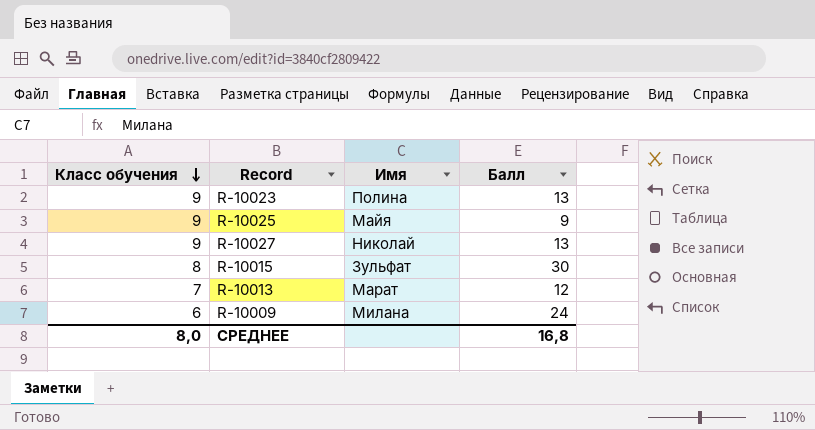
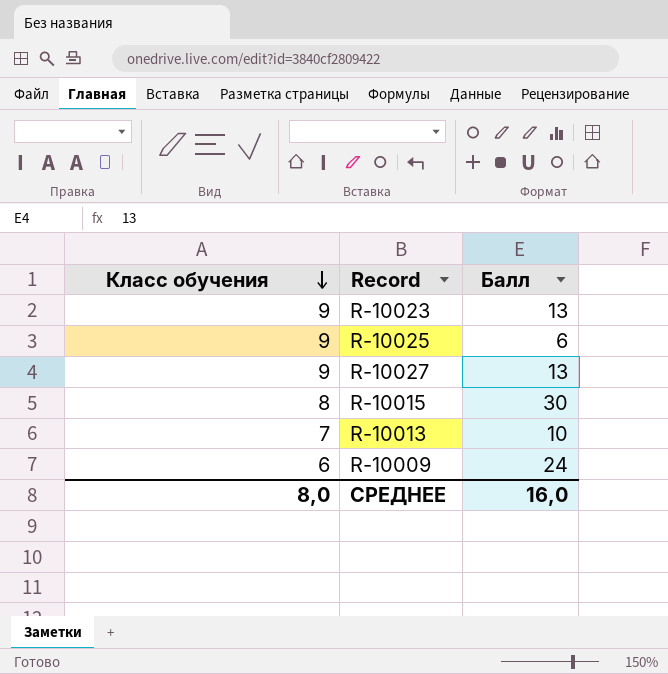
column Имя | position: 3 -> none
R-10025 | Балл: 9 -> 6
R-10013 | Балл: 12 -> 10
СРЕДНЕЕ | Балл: 16,8 -> 16,0

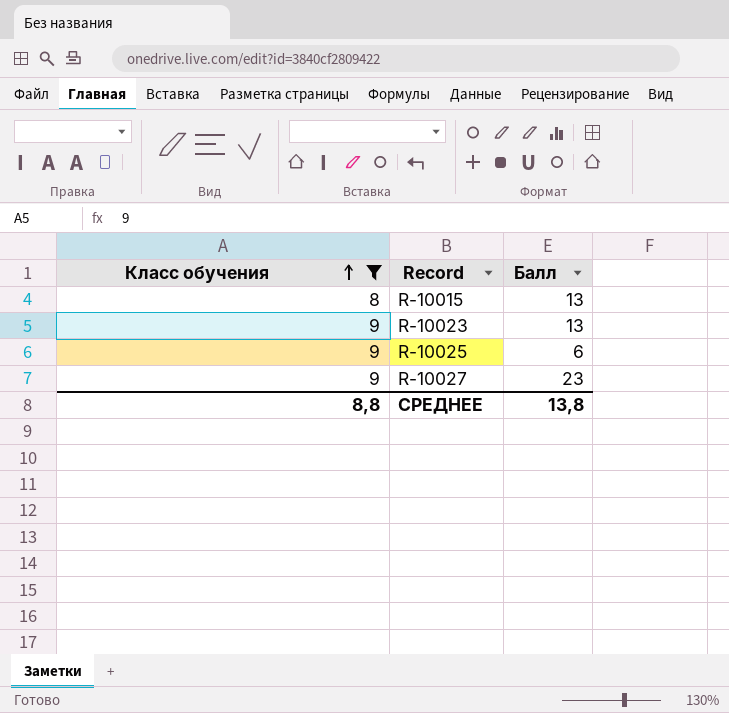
filter: none -> Класс обучения >= 8
row order: Класс обучения descending -> Класс обучения ascending
R-10015 | Балл: 30 -> 13
R-10027 | Балл: 13 -> 23
СРЕДНЕЕ | Класс обучения: 8,0 -> 8,8
СРЕДНЕЕ | Балл: 16,0 -> 13,8

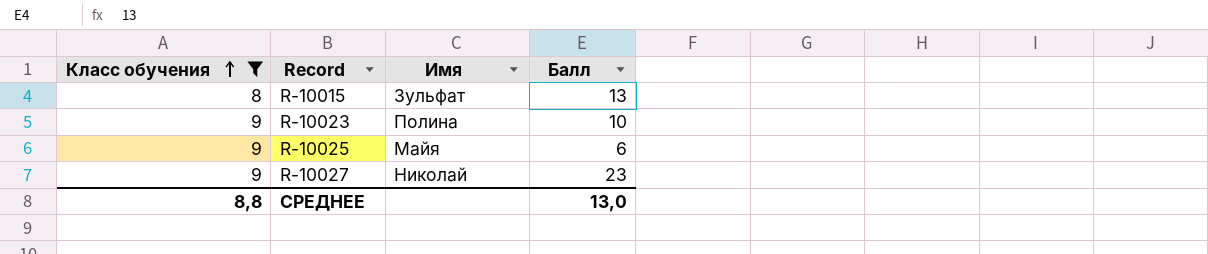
column Имя | position: none -> 3
R-10023 | Балл: 13 -> 10
СРЕДНЕЕ | Балл: 13,8 -> 13,0

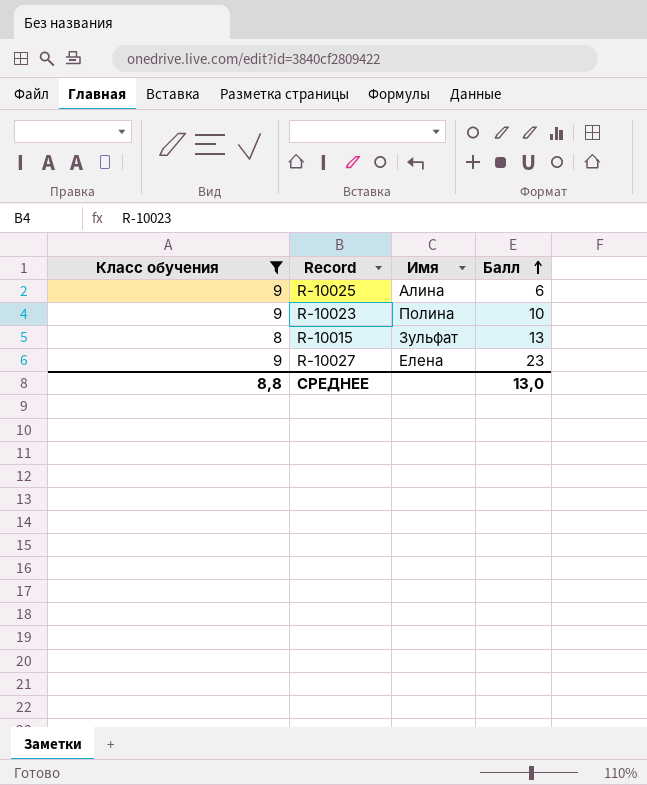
row order: Класс обучения ascending -> Балл ascending
R-10025 | Имя: Майя -> Алина
R-10027 | Имя: Николай -> Елена

